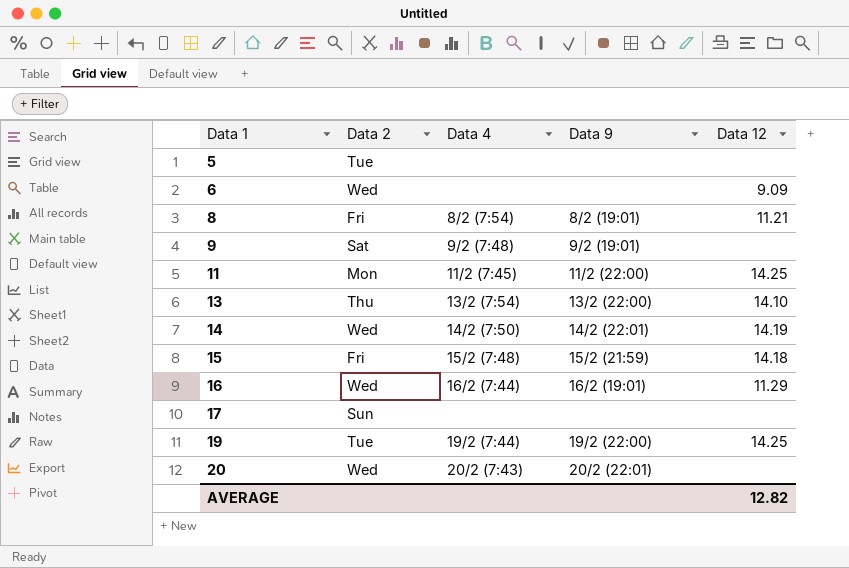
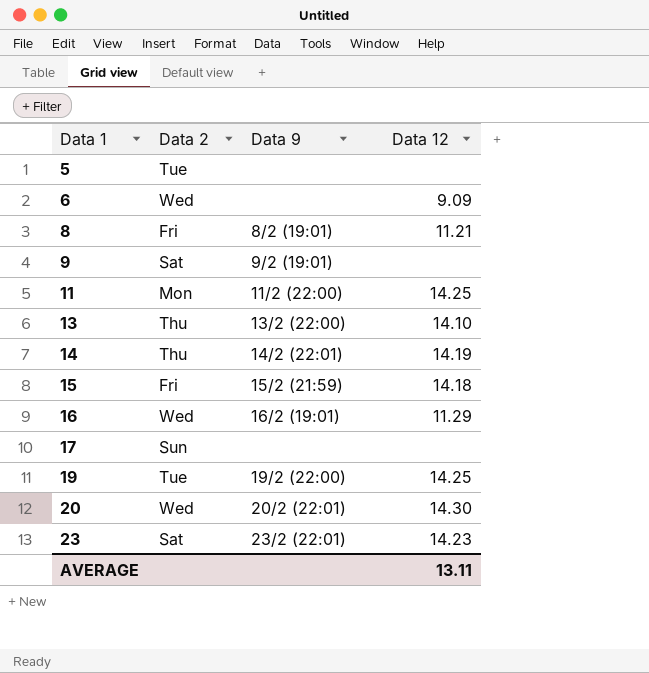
column Data 4 | position: 3 -> none
14 | Data 2: Wed -> Thu
20 | Data 12: none -> 14.30
row 23: none -> Sat | 23/2 (22:01) | 14.23
AVERAGE | Data 12: 12.82 -> 13.11

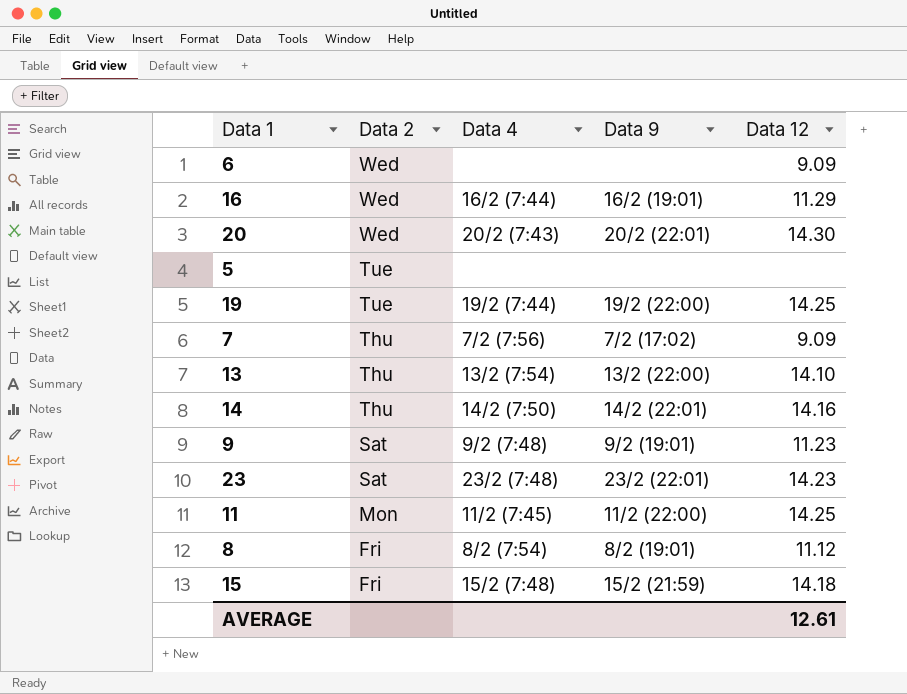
row order: Data 1 ascending -> Data 2 descending
column Data 4 | position: none -> 3
row 17: Sun | none | none -> none
row 7: none -> Thu | 7/2 (7:56) | 7/2 (17:02) | 9.09
14 | Data 12: 14.19 -> 14.16
9 | Data 12: none -> 11.23
8 | Data 12: 11.21 -> 11.12
AVERAGE | Data 12: 13.11 -> 12.61

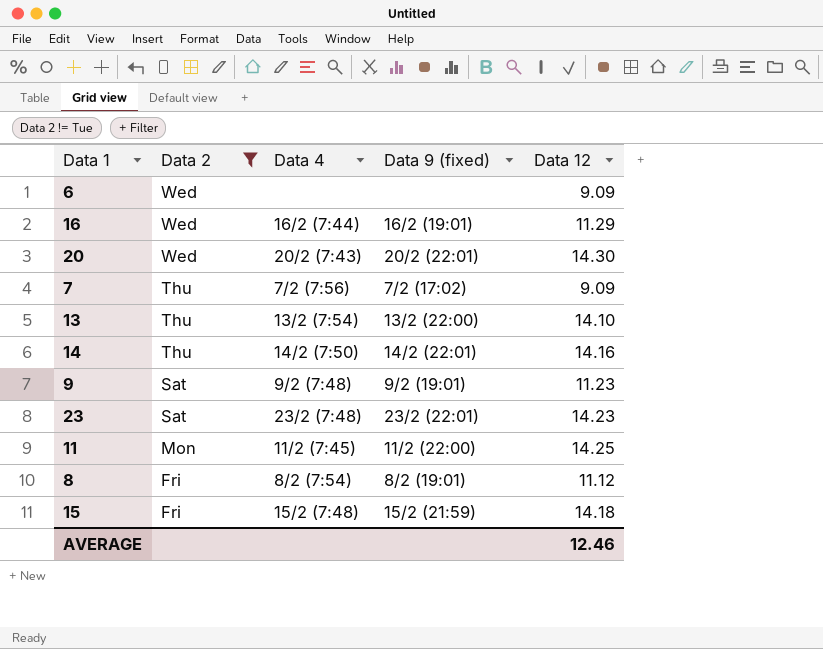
filter: none -> Data 2 != Tue
column name: Data 9 -> Data 9 (fixed)
AVERAGE | Data 12: 12.61 -> 12.46

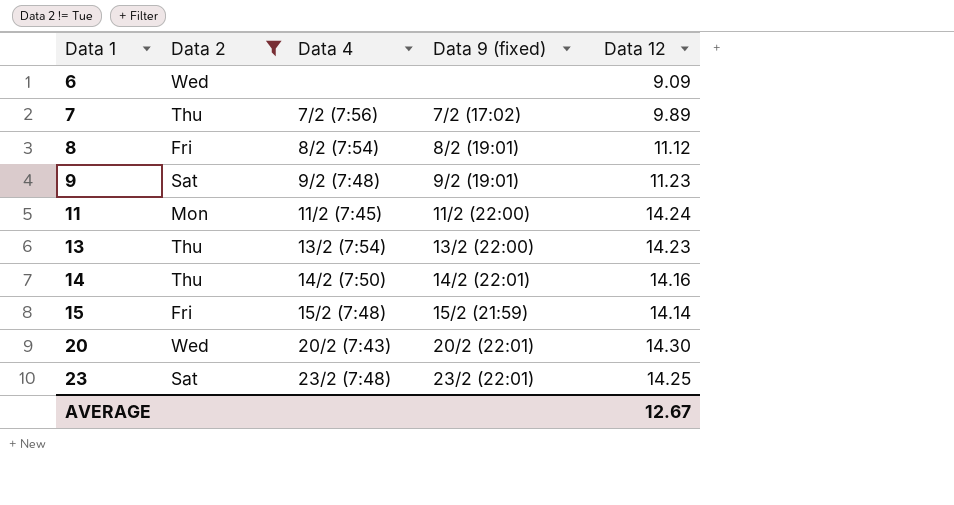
row order: Data 2 descending -> Data 1 ascending
row 16: Wed | 16/2 (7:44) | 16/2 (19:01) | 11.29 -> none
7 | Data 12: 9.09 -> 9.89
11 | Data 12: 14.25 -> 14.24
13 | Data 12: 14.10 -> 14.23
15 | Data 12: 14.18 -> 14.14
23 | Data 12: 14.23 -> 14.25
AVERAGE | Data 12: 12.46 -> 12.67

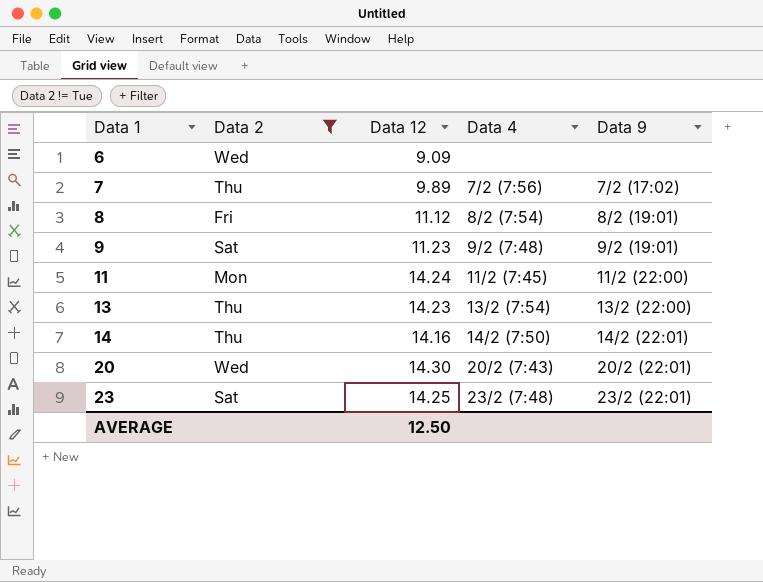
column Data 12 | position: 5 -> 3
column name: Data 9 (fixed) -> Data 9
row 15: Fri | 15/2 (7:48) | 15/2 (21:59) | 14.14 -> none
AVERAGE | Data 12: 12.67 -> 12.50

